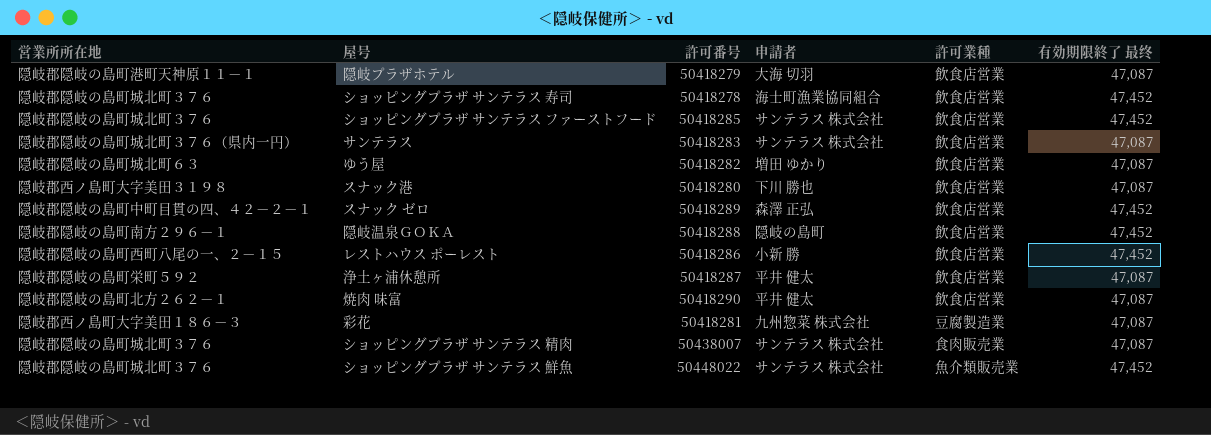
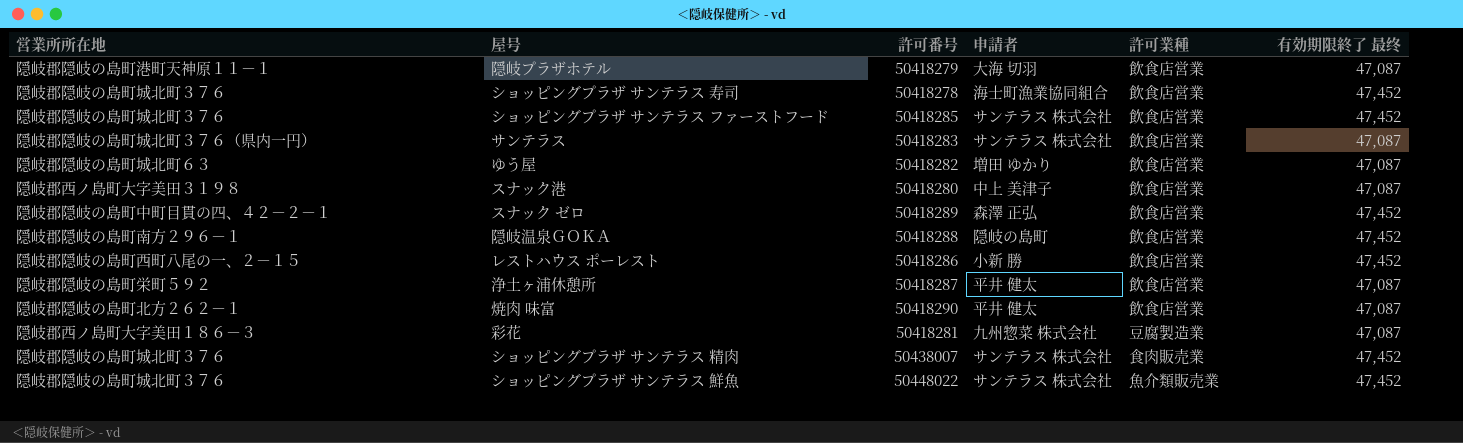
スナック港 | 申請者: 下川 勝也 -> 中上 美津子
ショッピングプラザ サンテラス 精肉 | 有効期限終了 最终: 47,087 -> 47,452

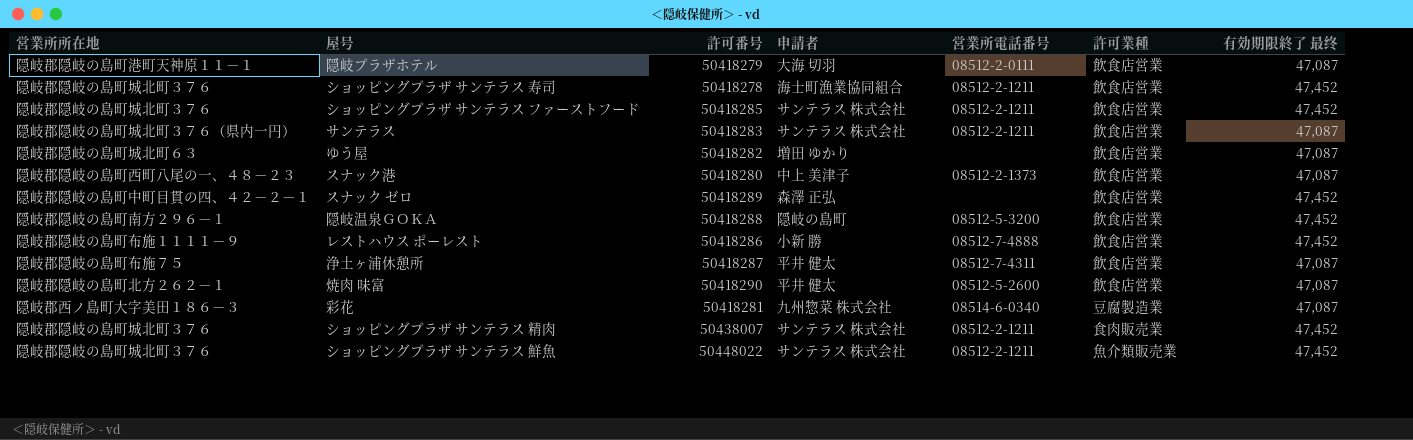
column 営業所電話番号 | position: none -> 5
スナック港 | 営業所所在地: 隠岐郡西ノ島町大字美田３１９８ -> 隠岐郡隠岐の島町西町八尾の一、４８－２３
レストハウス ポーレスト | 営業所所在地: 隠岐郡隠岐の島町西町八尾の一、２－１５ -> 隠岐郡隠岐の島町布施１１１１－９
浄土ヶ浦休憩所 | 営業所所在地: 隠岐郡隠岐の島町栄町５９２ -> 隠岐郡隠岐の島町布施７５

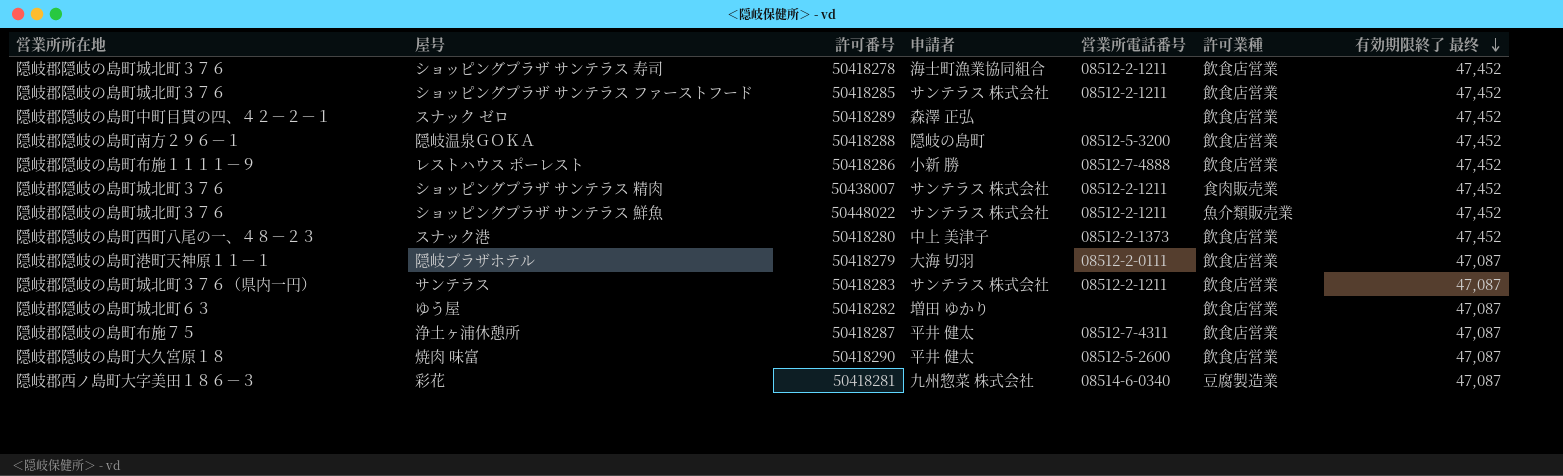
row order: none -> 有効期限終了 最终 descending
スナック港 | 有効期限終了 最终: 47,087 -> 47,452
焼肉 味富 | 営業所所在地: 隠岐郡隠岐の島町北方２６２－１ -> 隠岐郡隠岐の島町大久宮原１８

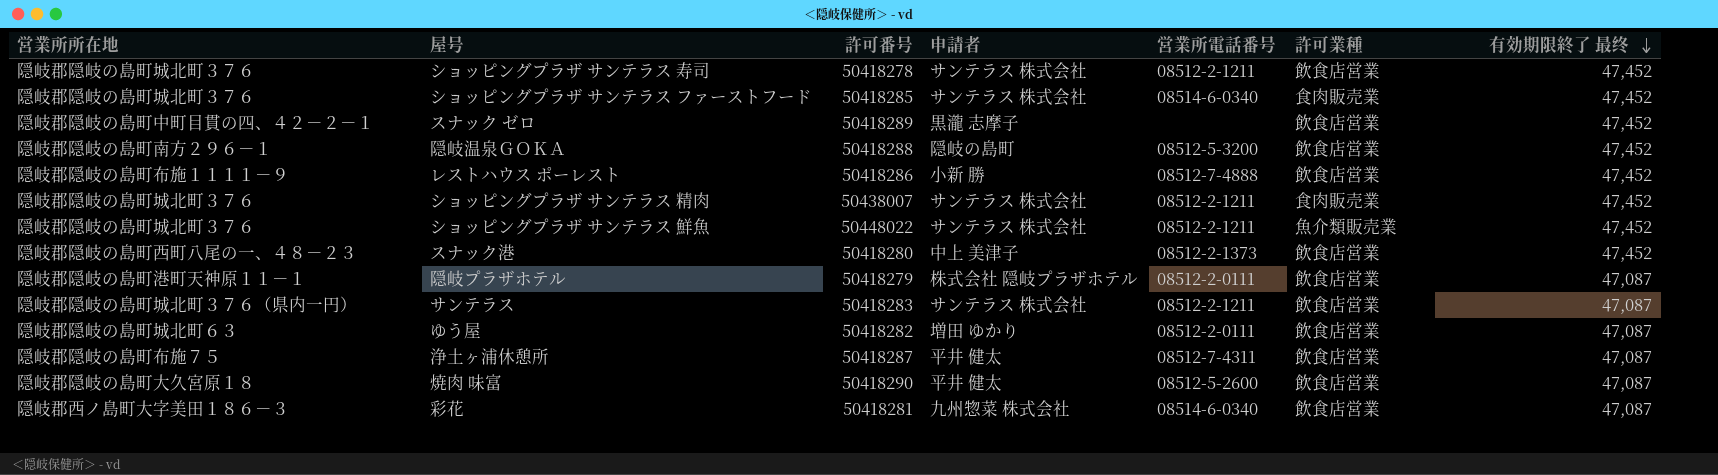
ショッピングプラザ サンテラス 寿司 | 申請者: 海士町漁業協同組合 -> サンテラス 株式会社
ショッピングプラザ サンテラス ファーストフード | 営業所電話番号: 08512-2-1211 -> 08514-6-0340
ショッピングプラザ サンテラス ファーストフード | 許可業種: 飲食店営業 -> 食肉販売業
スナック ゼロ | 申請者: 森澤 正弘 -> 黒瀧 志摩子
隠岐プラザホテル | 申請者: 大海 切羽 -> 株式会社 隠岐プラザホテル
ゆう屋 | 営業所電話番号: none -> 08512-2-0111
彩花 | 許可業種: 豆腐製造業 -> 飲食店営業

